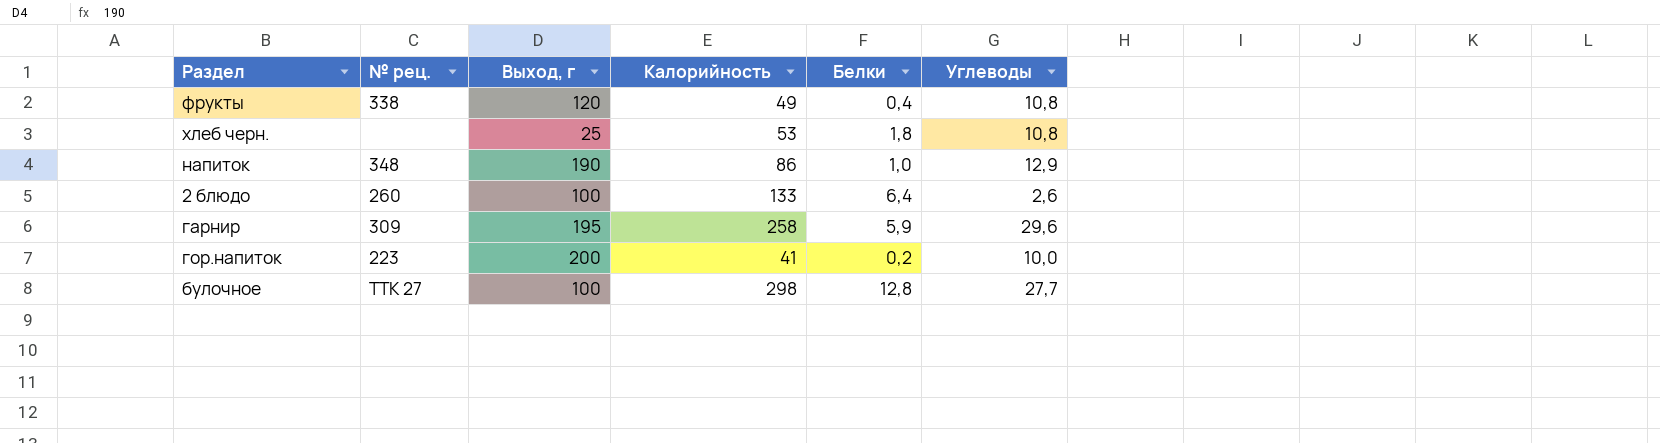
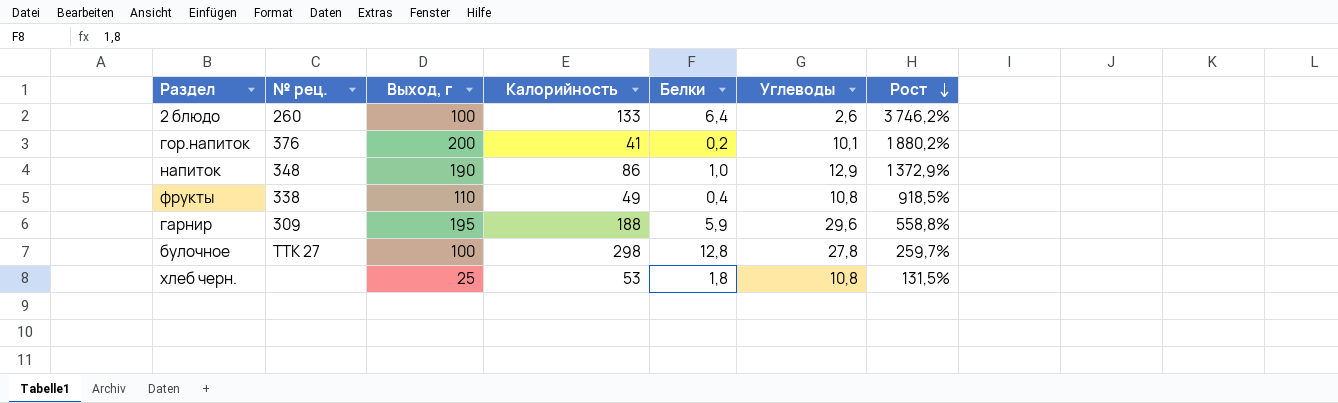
row order: none -> Рост descending
column Рост | formula: none -> ([Выход, г] - [Углеводы]) / [Углеводы]
гор.напиток | № рец.: 223 -> 376
гор.напиток | Углеводы: 10,0 -> 10,1
фрукты | Выход, г: 120 -> 110
гарнир | Калорийность: 258 -> 188
булочное | Углеводы: 27,7 -> 27,8

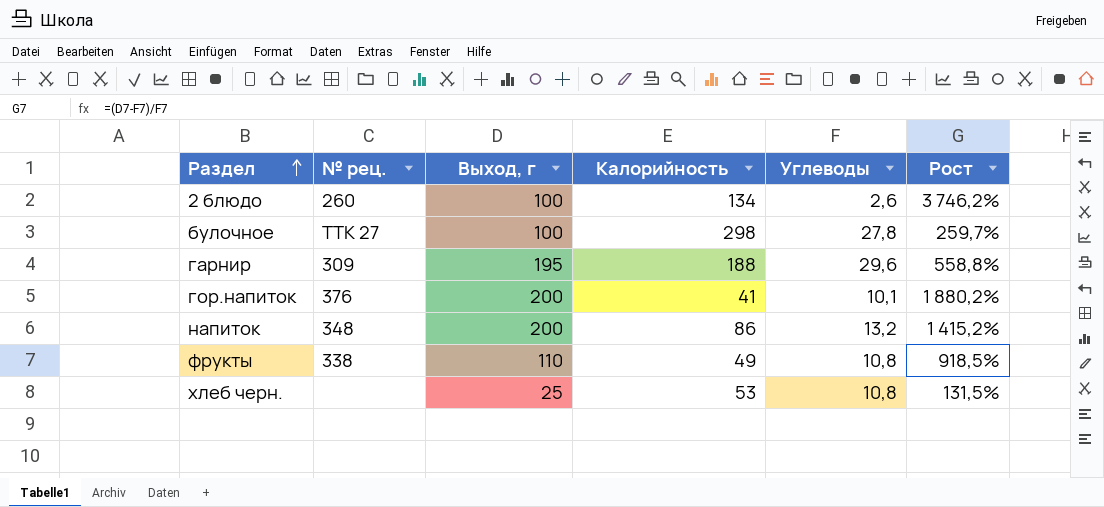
row order: Рост descending -> Раздел ascending
column Белки | position: 5 -> none
2 блюдо | Калорийность: 133 -> 134
напиток | Выход, г: 190 -> 200
напиток | Углеводы: 12,9 -> 13,2
напиток | Рост: 1 372,9% -> 1 415,2%

